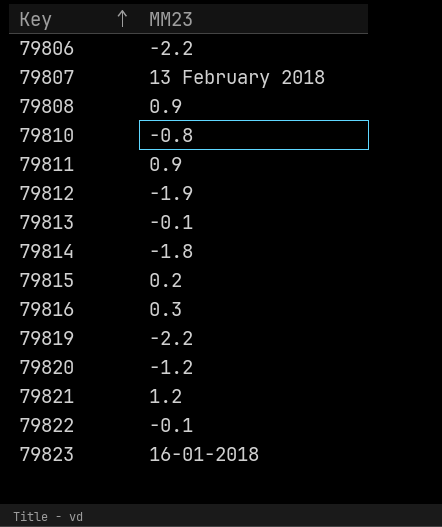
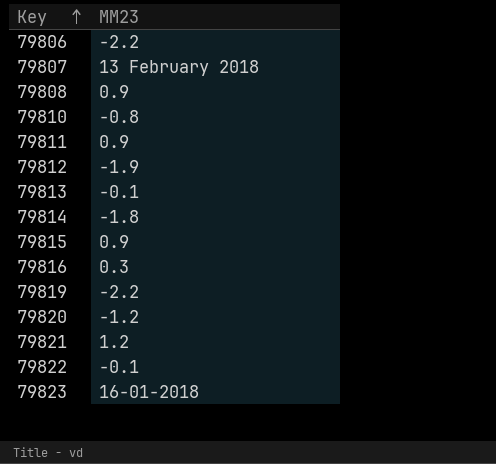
79815 | MM23: 0.2 -> 0.9

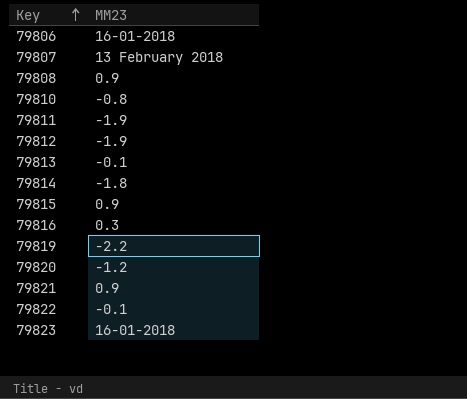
79806 | MM23: -2.2 -> 16-01-2018
79811 | MM23: 0.9 -> -1.9
79821 | MM23: 1.2 -> 0.9

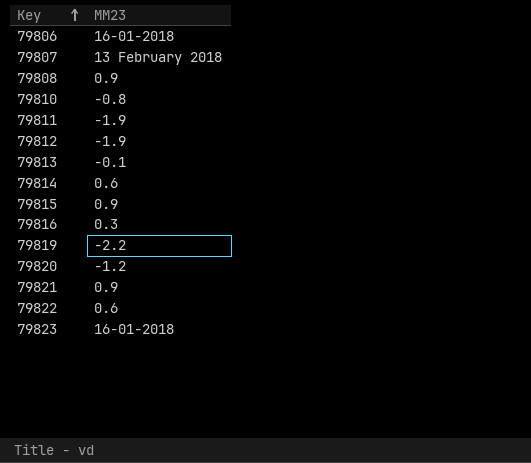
79814 | MM23: -1.8 -> 0.6
79822 | MM23: -0.1 -> 0.6

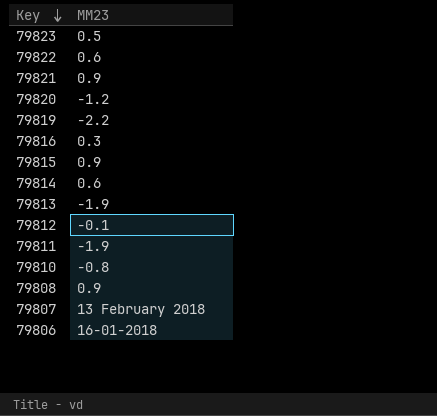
row order: Key ascending -> Key descending
79823 | MM23: 16-01-2018 -> 0.5
79813 | MM23: -0.1 -> -1.9
79812 | MM23: -1.9 -> -0.1

